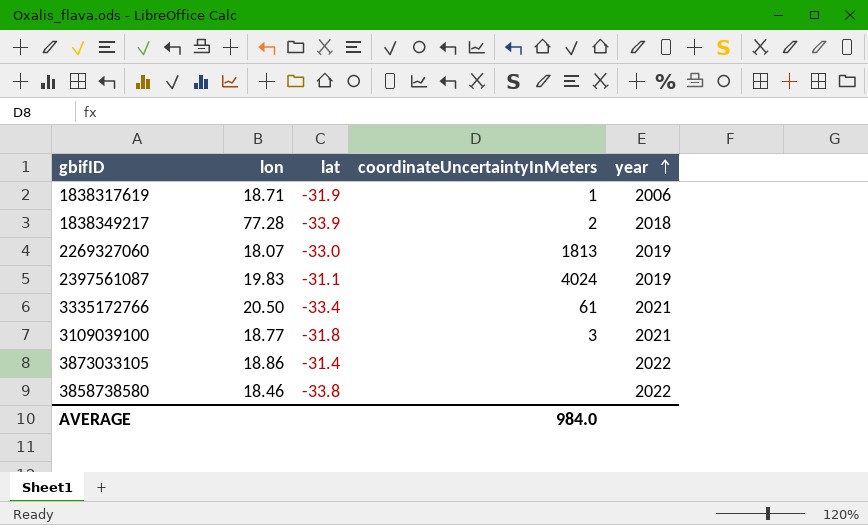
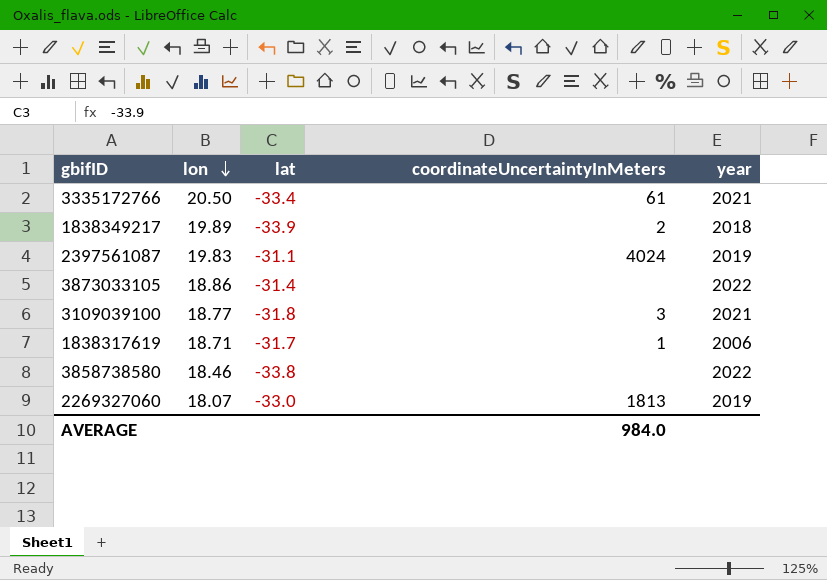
row order: year ascending -> lon descending
1838349217 | lon: 77.28 -> 19.89
1838317619 | lat: -31.9 -> -31.7

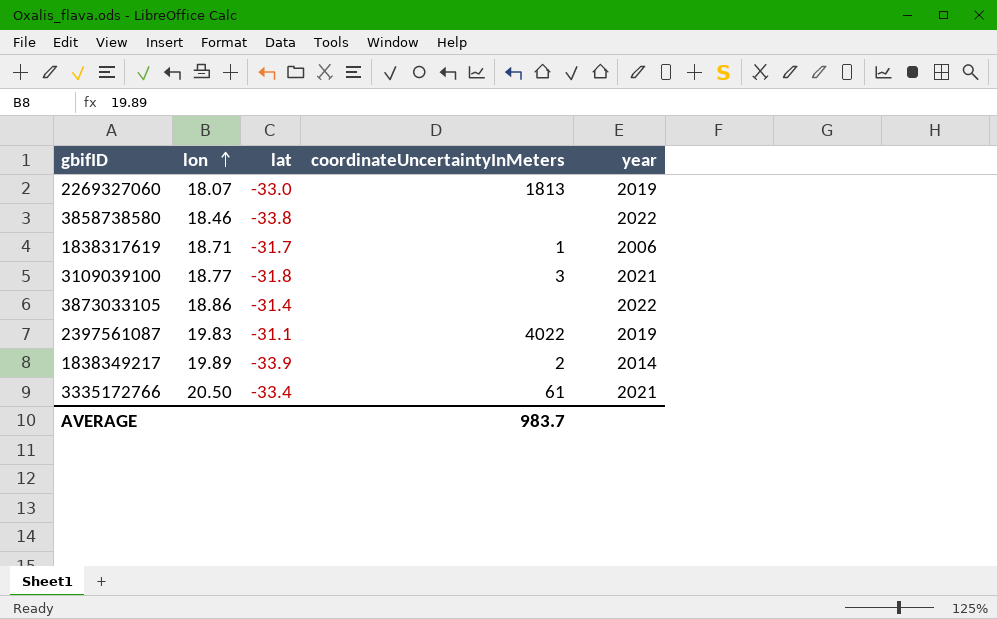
row order: lon descending -> lon ascending
2397561087 | coordinateUncertaintyInMeters: 4024 -> 4022
1838349217 | year: 2018 -> 2014
AVERAGE | coordinateUncertaintyInMeters: 984.0 -> 983.7

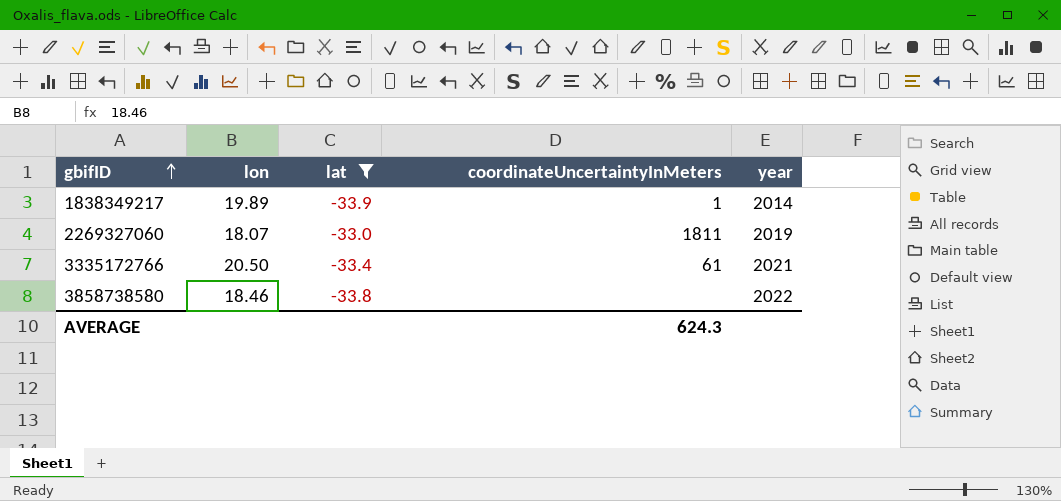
filter: none -> lat <= -33.0
row order: lon ascending -> gbifID ascending
1838349217 | coordinateUncertaintyInMeters: 2 -> 1
2269327060 | coordinateUncertaintyInMeters: 1813 -> 1811
AVERAGE | coordinateUncertaintyInMeters: 983.7 -> 624.3

